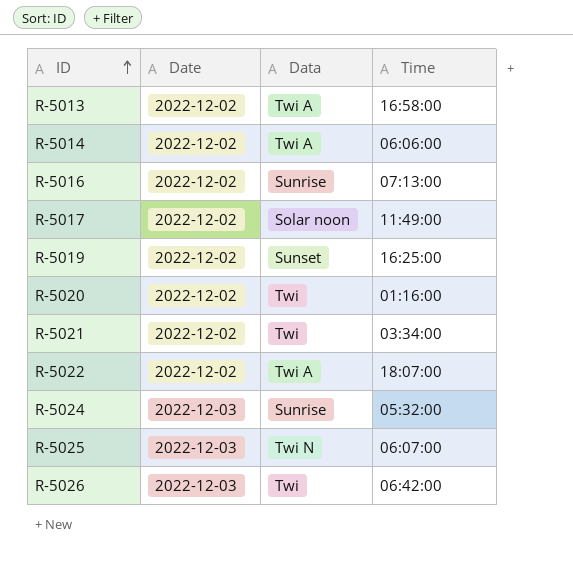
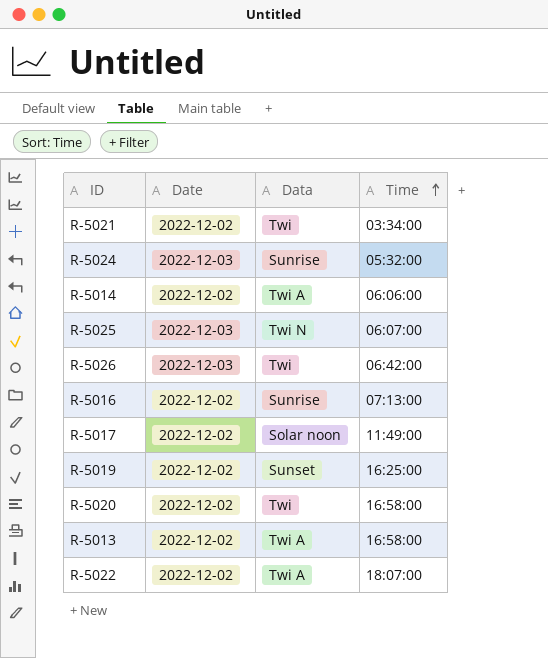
row order: ID ascending -> Time ascending
R-5020 | Time: 01:16:00 -> 16:58:00

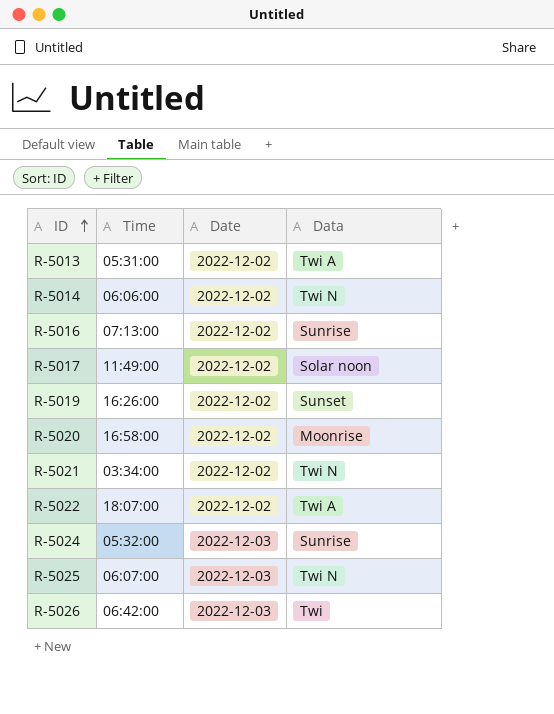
row order: Time ascending -> ID ascending
column Time | position: 4 -> 2
R-5013 | Time: 16:58:00 -> 05:31:00
R-5014 | Data: Twi A -> Twi N
R-5019 | Time: 16:25:00 -> 16:26:00
R-5020 | Data: Twi -> Moonrise
R-5021 | Data: Twi -> Twi N

